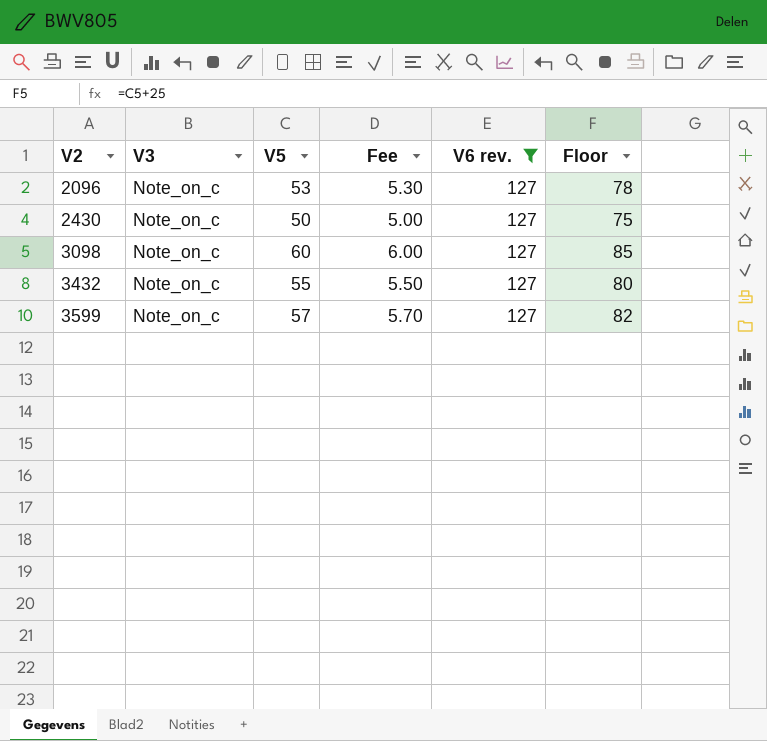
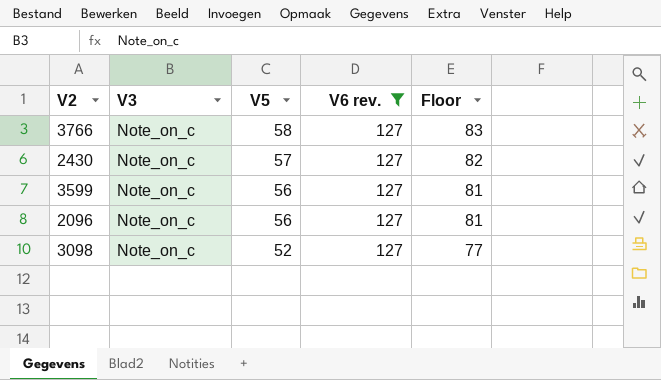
row order: V2 ascending -> V5 descending
column Fee | formula: [V5] * 0.1 -> none
row 3432: Note_on_c | 55 | 5.50 | 127 | 80 -> none
row 3766: none -> Note_on_c | 58 | 127 | 83
2430 | V5: 50 -> 57
2430 | Floor: 75 -> 82
3599 | V5: 57 -> 56
3599 | Floor: 82 -> 81
2096 | V5: 53 -> 56
2096 | Floor: 78 -> 81
3098 | V5: 60 -> 52
3098 | Floor: 85 -> 77

